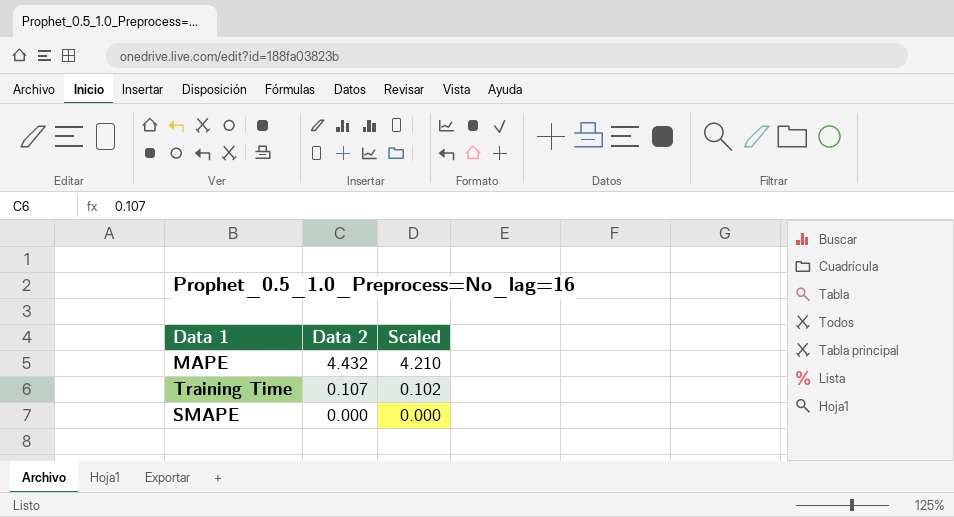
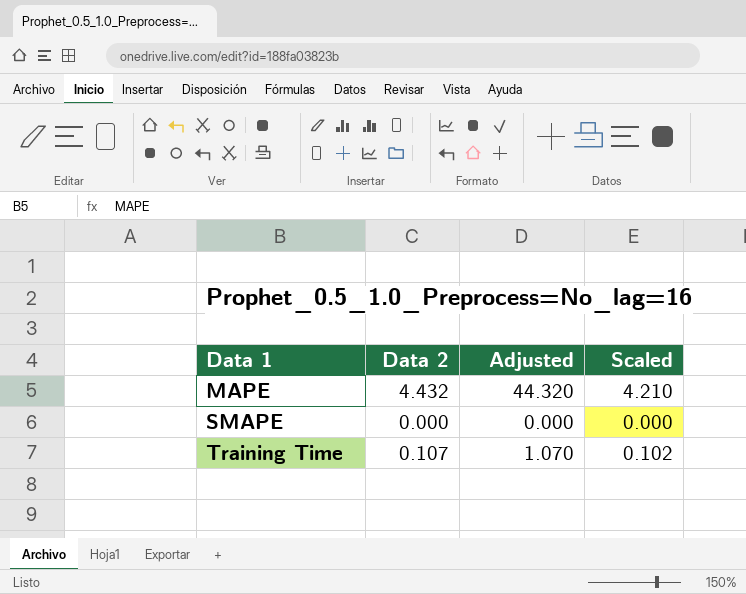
row order: Data 2 descending -> Data 1 ascending
column Adjusted | formula: none -> [Data 2] * 10

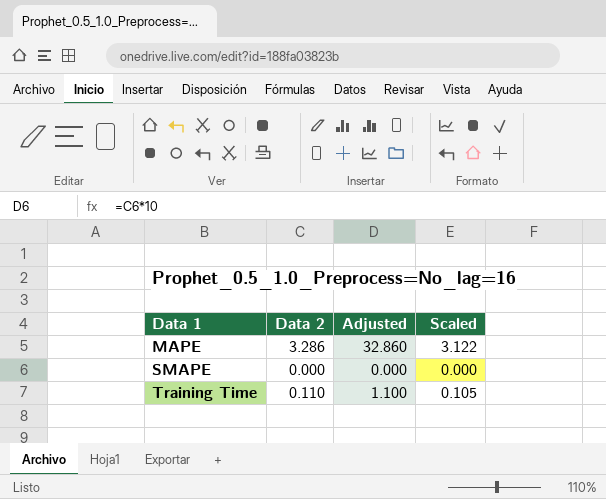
MAPE | Data 2: 4.432 -> 3.286
MAPE | Adjusted: 44.320 -> 32.860
MAPE | Scaled: 4.210 -> 3.122
Training Time | Data 2: 0.107 -> 0.110
Training Time | Adjusted: 1.070 -> 1.100
Training Time | Scaled: 0.102 -> 0.105

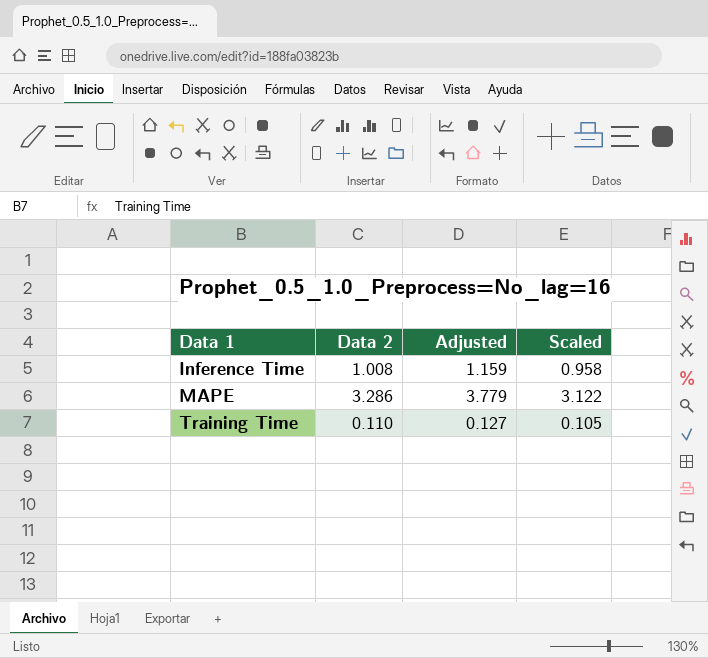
column Adjusted | formula: [Data 2] * 10 -> [Data 2] * 1.15
row SMAPE: 0.000 | 0.000 | 0.000 -> none
row Inference Time: none -> 1.008 | 1.159 | 0.958

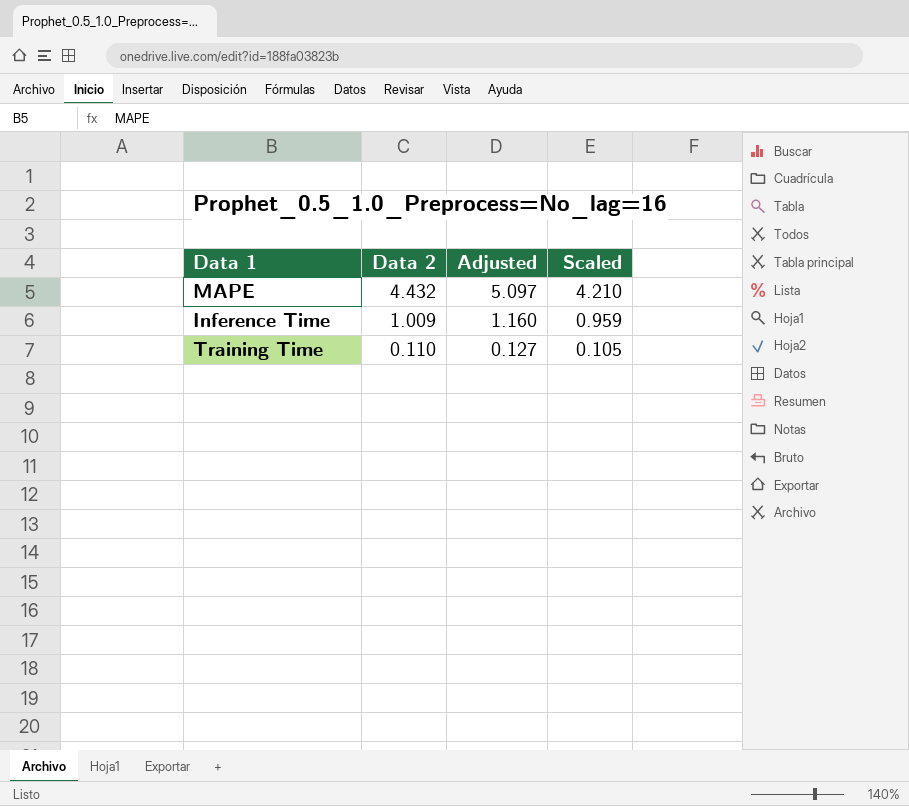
row order: Data 1 ascending -> Data 2 descending
MAPE | Data 2: 3.286 -> 4.432
MAPE | Adjusted: 3.779 -> 5.097
MAPE | Scaled: 3.122 -> 4.210
Inference Time | Data 2: 1.008 -> 1.009
Inference Time | Adjusted: 1.159 -> 1.160
Inference Time | Scaled: 0.958 -> 0.959

